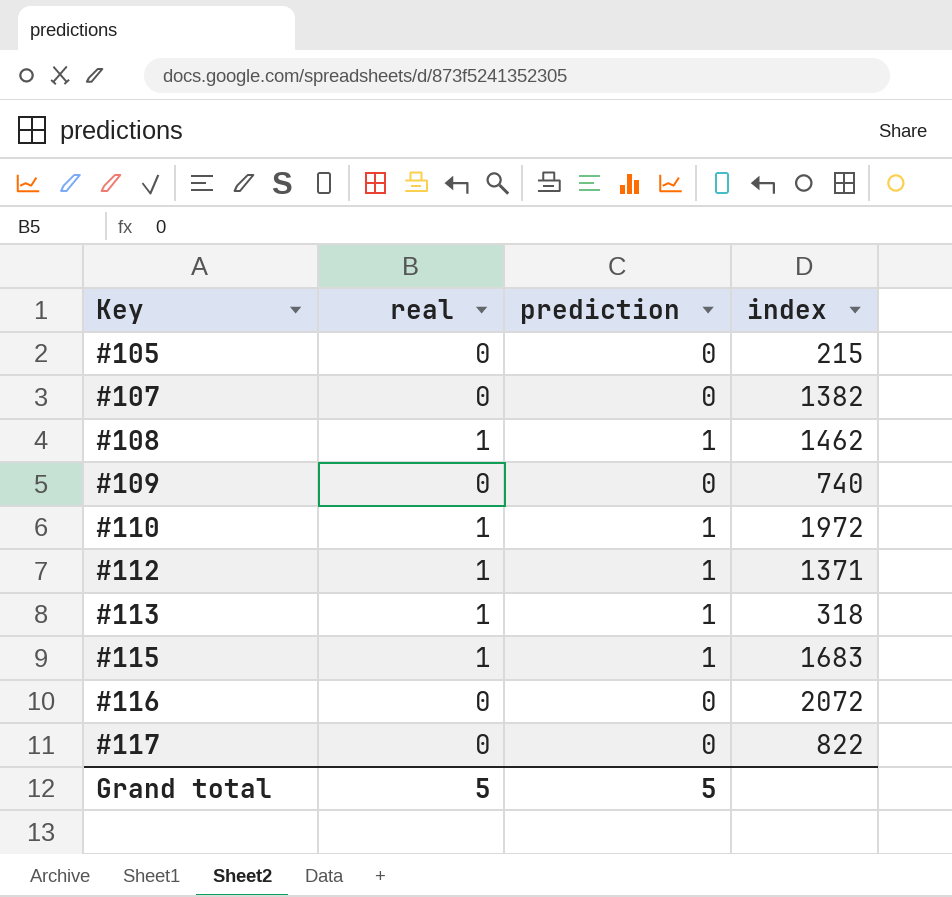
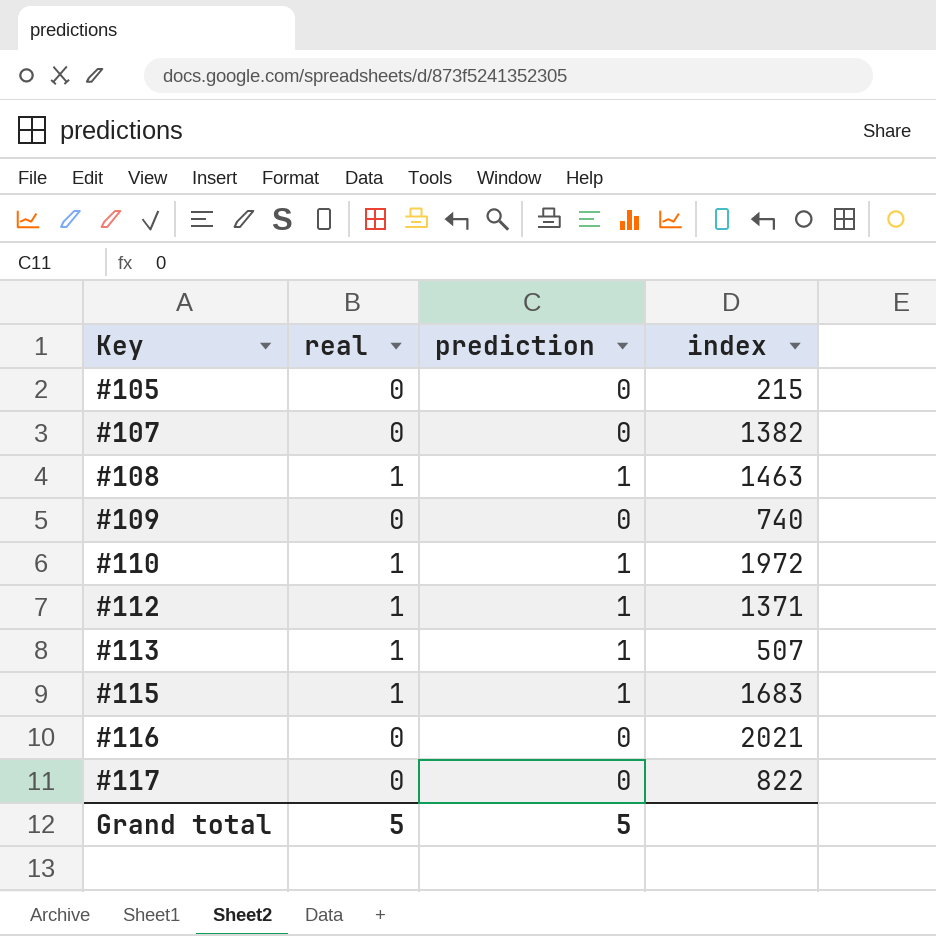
#108 | index: 1462 -> 1463
#113 | index: 318 -> 507
#116 | index: 2072 -> 2021

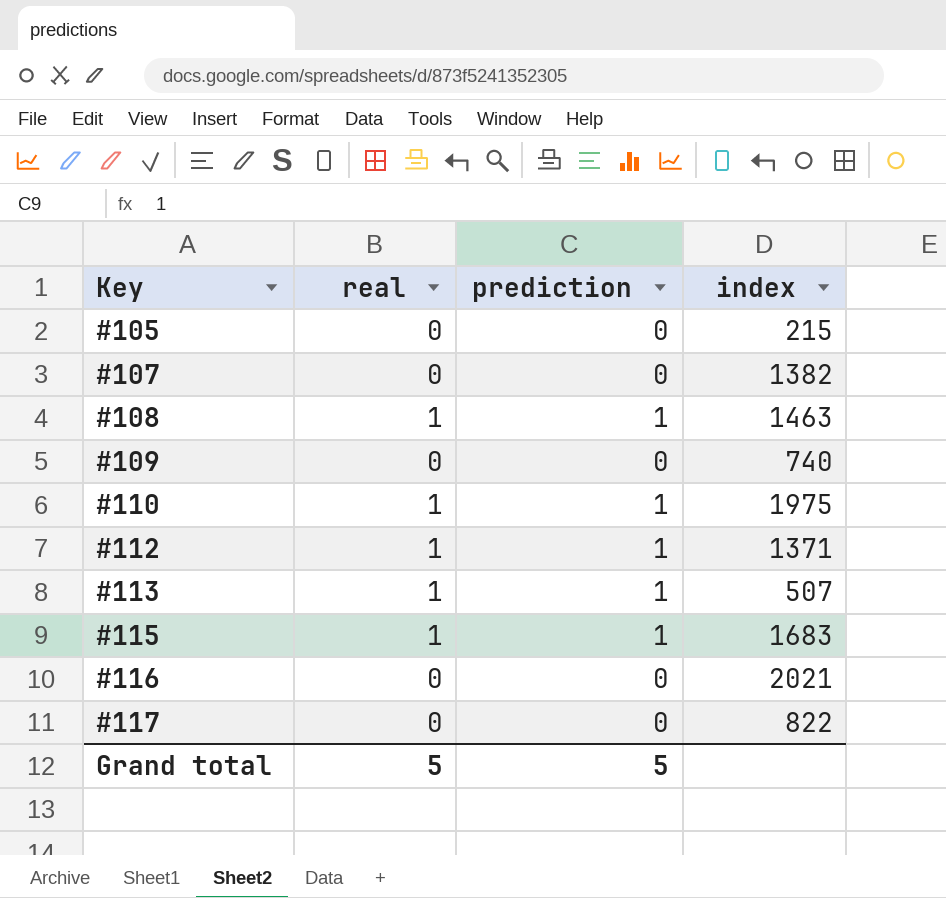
#110 | index: 1972 -> 1975

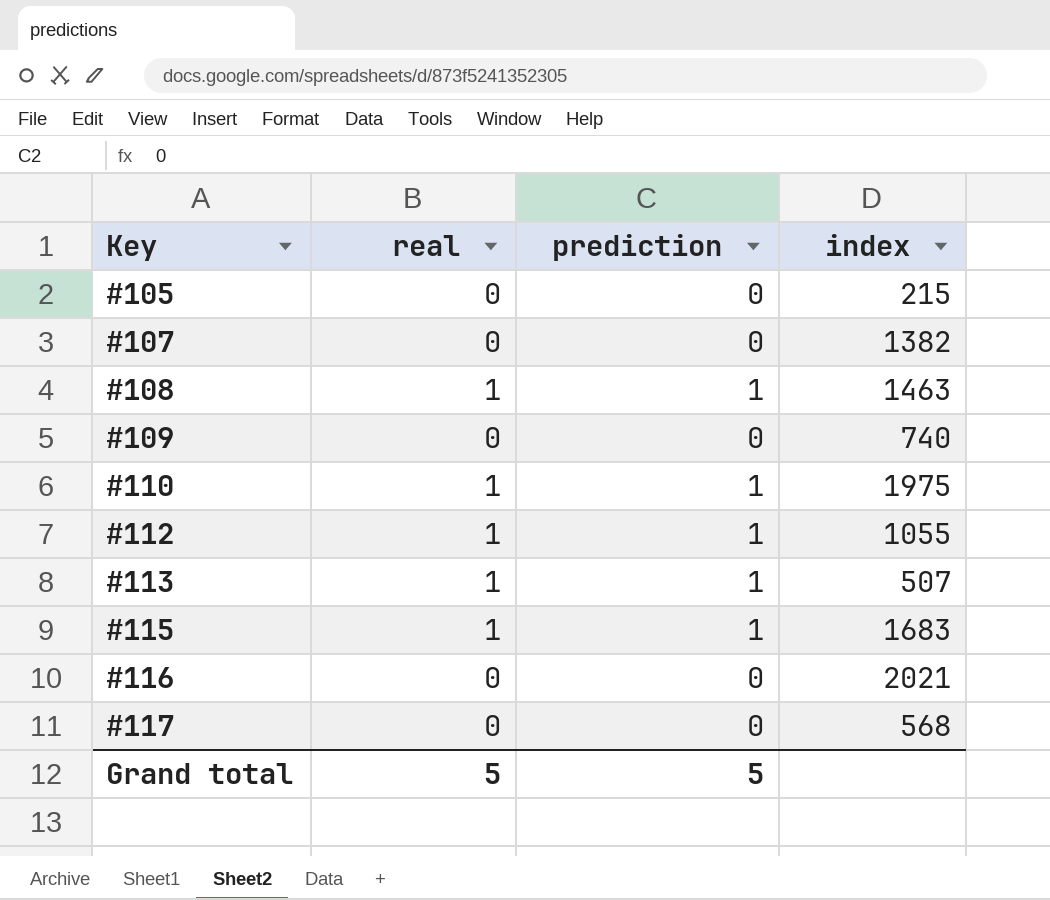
#112 | index: 1371 -> 1055
#117 | index: 822 -> 568

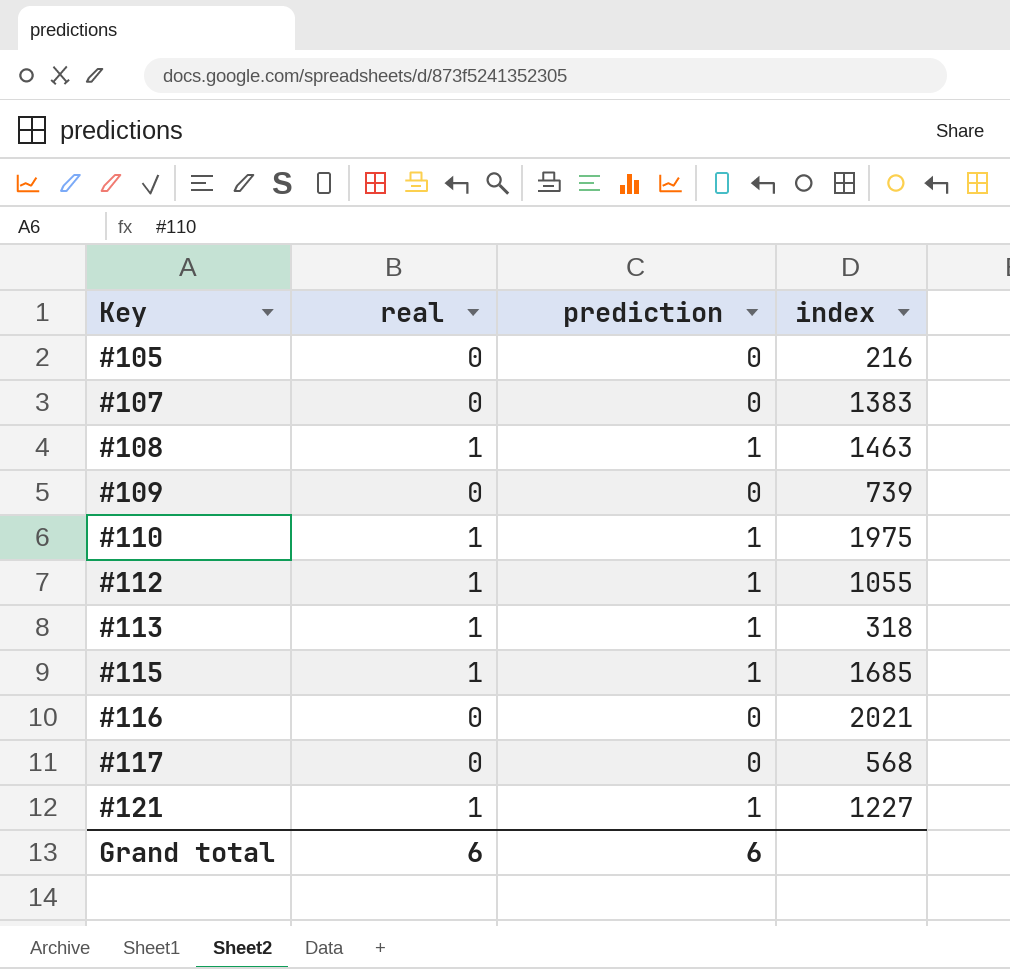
#105 | index: 215 -> 216
#107 | index: 1382 -> 1383
#109 | index: 740 -> 739
#113 | index: 507 -> 318
#115 | index: 1683 -> 1685
row #121: none -> 1 | 1 | 1227
Grand total | real: 5 -> 6
Grand total | prediction: 5 -> 6

